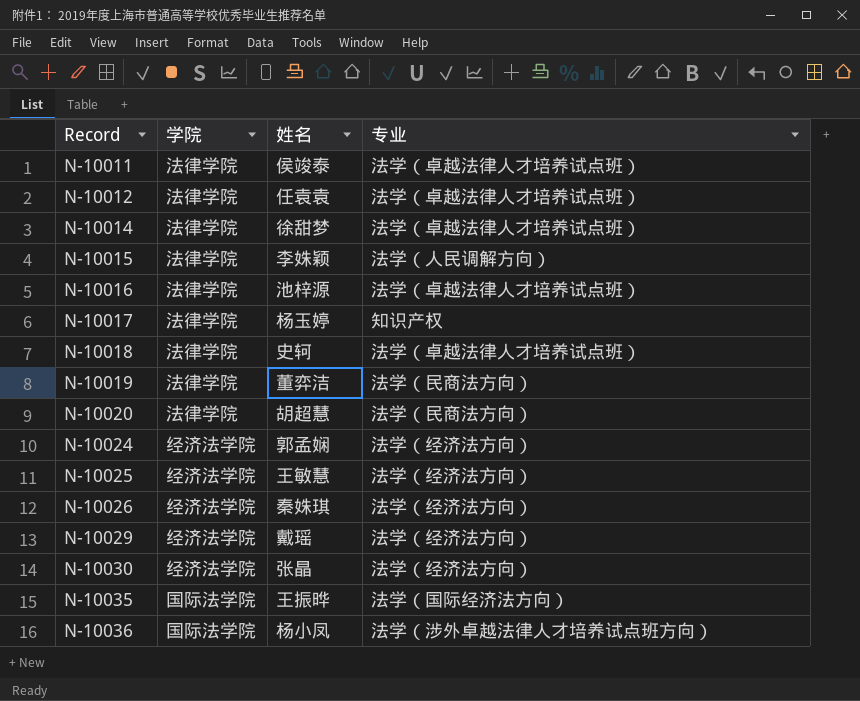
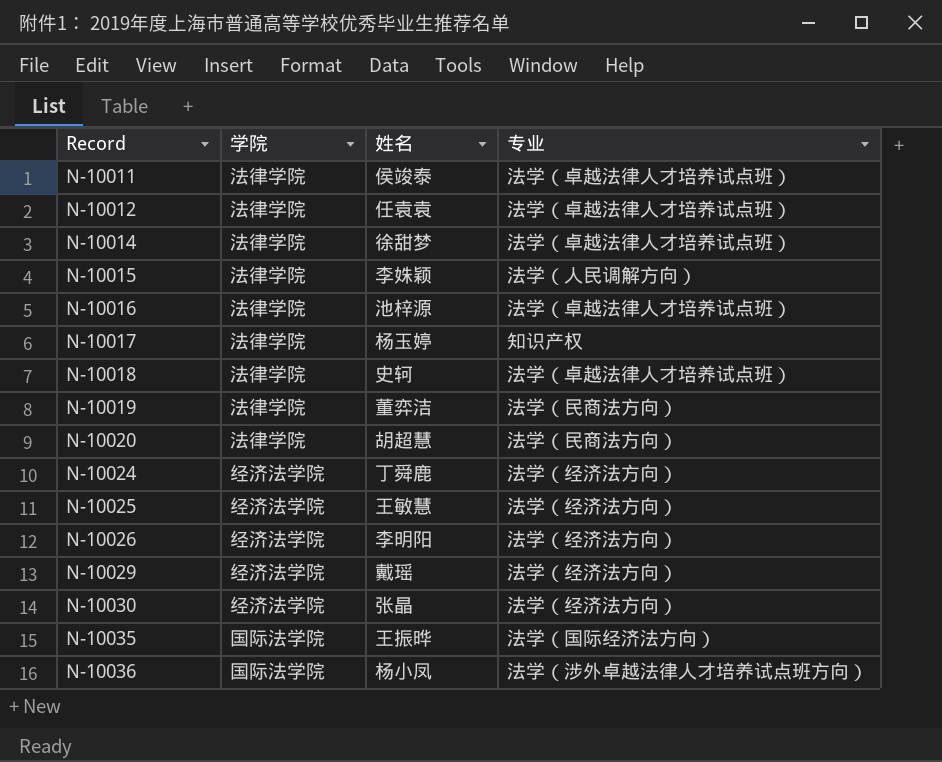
N-10024 | 姓名: 郭孟娴 -> 丁舜鹿
N-10026 | 姓名: 秦姝琪 -> 李明阳

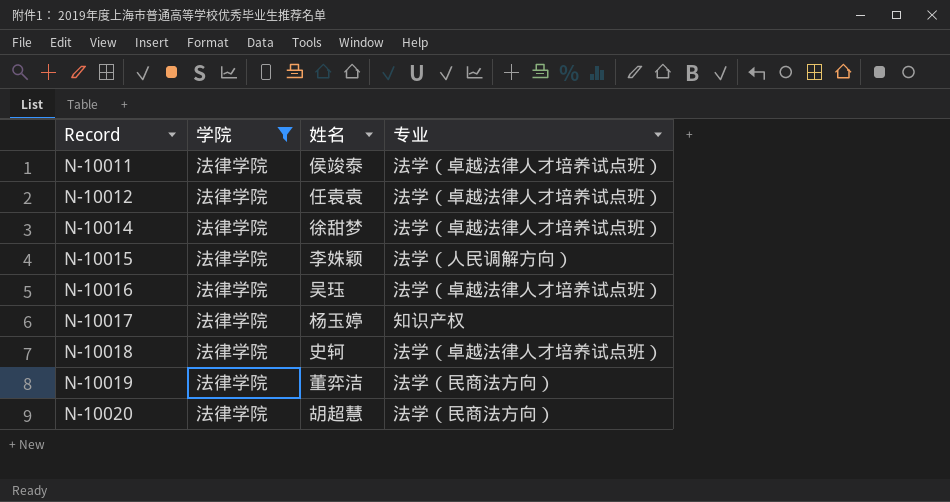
filter: none -> 学院 = 法律学院
N-10016 | 姓名: 池梓源 -> 吴珏

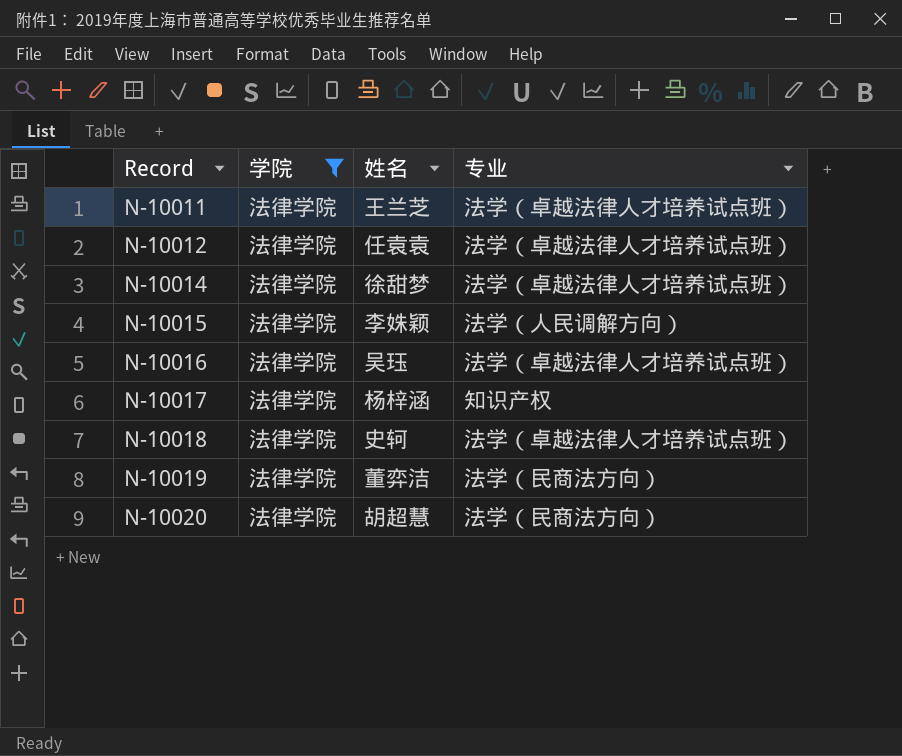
N-10011 | 姓名: 侯竣泰 -> 王兰芝
N-10017 | 姓名: 杨玉婷 -> 杨梓涵

